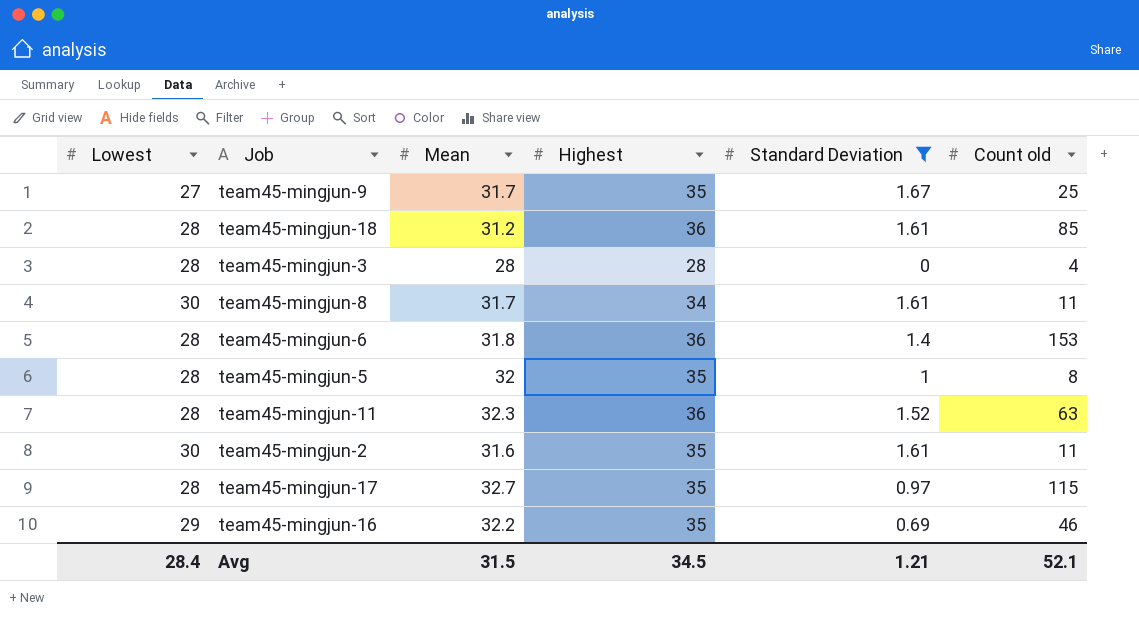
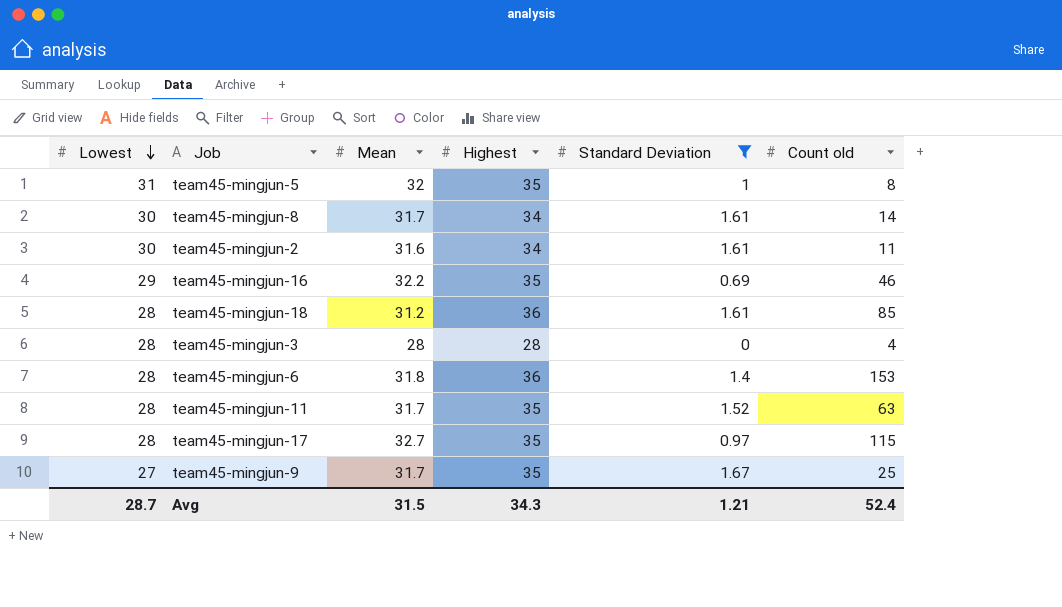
row order: none -> Lowest descending
team45-mingjun-5 | Lowest: 28 -> 31
team45-mingjun-8 | Count old: 11 -> 14
team45-mingjun-2 | Highest: 35 -> 34
team45-mingjun-11 | Mean: 32.3 -> 31.7
team45-mingjun-11 | Highest: 36 -> 35
Avg | Lowest: 28.4 -> 28.7
Avg | Highest: 34.5 -> 34.3
Avg | Count old: 52.1 -> 52.4

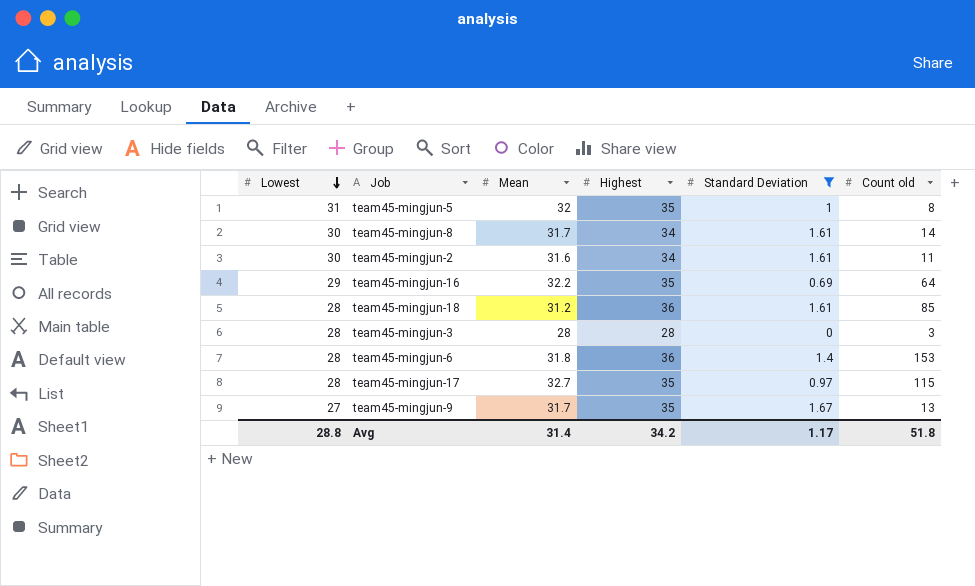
row team45-mingjun-11: 28 | 31.7 | 35 | 1.52 | 63 -> none
team45-mingjun-16 | Count old: 46 -> 64
team45-mingjun-3 | Count old: 4 -> 3
team45-mingjun-9 | Count old: 25 -> 13
Avg | Lowest: 28.7 -> 28.8
Avg | Mean: 31.5 -> 31.4
Avg | Highest: 34.3 -> 34.2
Avg | Standard Deviation: 1.21 -> 1.17
Avg | Count old: 52.4 -> 51.8

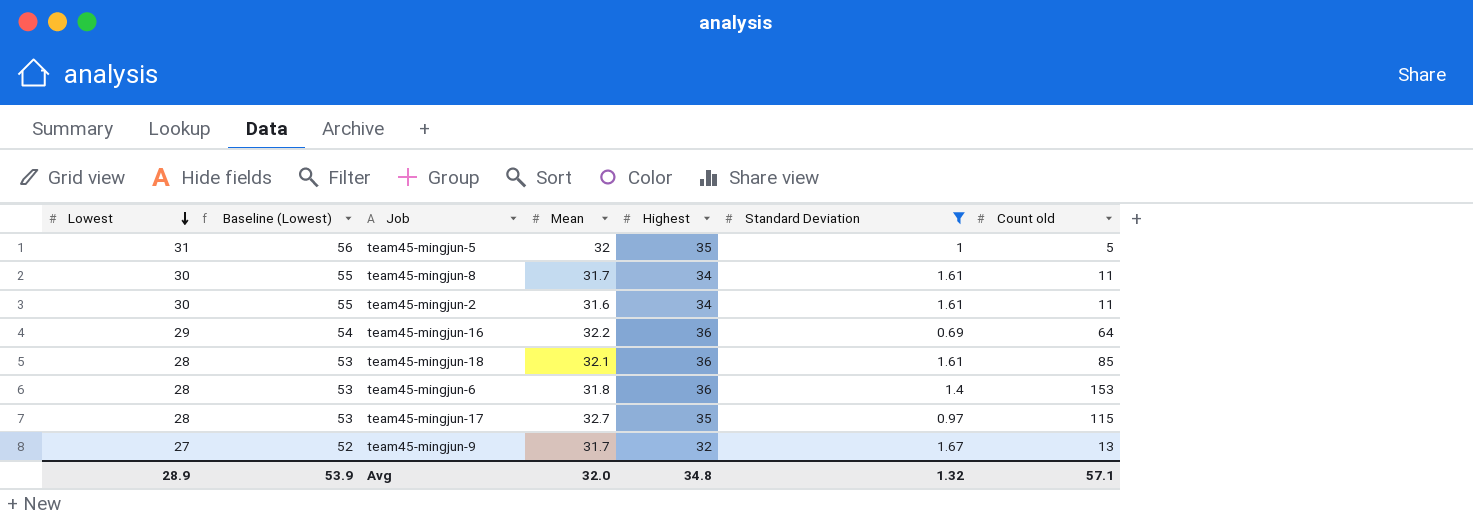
column Baseline (Lowest) | formula: none -> [Lowest] + 25
row team45-mingjun-3: 28 | 28 | 28 | 0 | 3 -> none
team45-mingjun-5 | Count old: 8 -> 5
team45-mingjun-8 | Count old: 14 -> 11
team45-mingjun-16 | Highest: 35 -> 36
team45-mingjun-18 | Mean: 31.2 -> 32.1
team45-mingjun-9 | Highest: 35 -> 32
Avg | Lowest: 28.8 -> 28.9
Avg | Mean: 31.4 -> 32.0
Avg | Highest: 34.2 -> 34.8
Avg | Standard Deviation: 1.17 -> 1.32
Avg | Count old: 51.8 -> 57.1

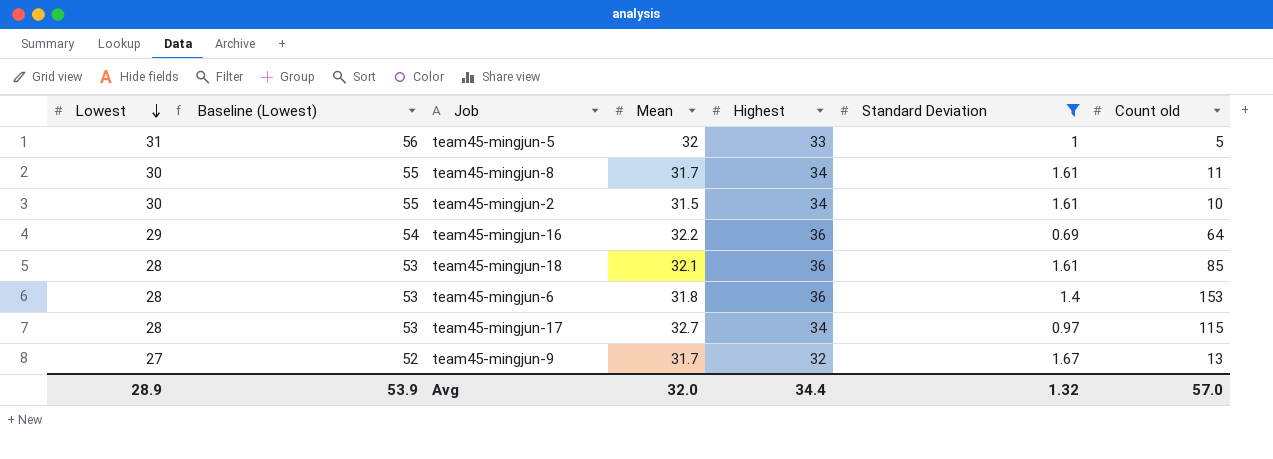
team45-mingjun-5 | Highest: 35 -> 33
team45-mingjun-2 | Mean: 31.6 -> 31.5
team45-mingjun-2 | Count old: 11 -> 10
team45-mingjun-17 | Highest: 35 -> 34
Avg | Highest: 34.8 -> 34.4
Avg | Count old: 57.1 -> 57.0

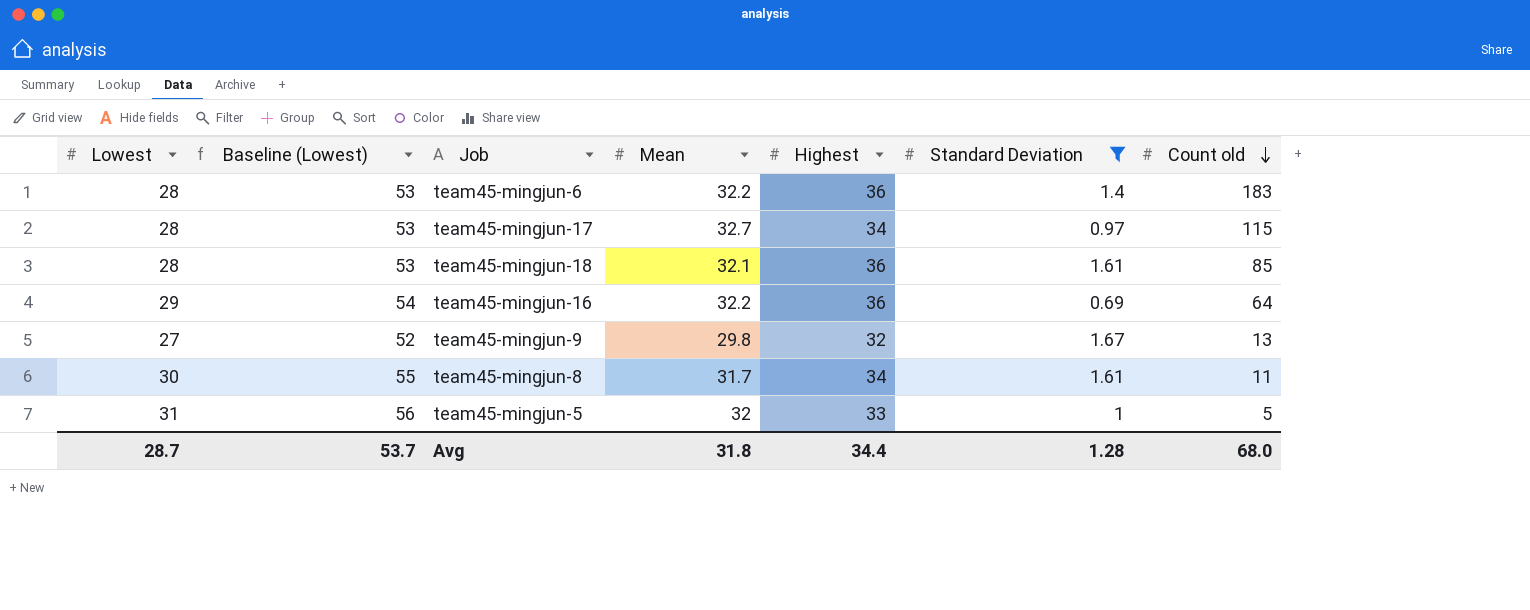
row order: Lowest descending -> Count old descending
row team45-mingjun-2: 30 | 55 | 31.5 | 34 | 1.61 | 10 -> none
team45-mingjun-6 | Mean: 31.8 -> 32.2
team45-mingjun-6 | Count old: 153 -> 183
team45-mingjun-9 | Mean: 31.7 -> 29.8
Avg | Lowest: 28.9 -> 28.7
Avg | Baseline (Lowest): 53.9 -> 53.7
Avg | Mean: 32.0 -> 31.8
Avg | Standard Deviation: 1.32 -> 1.28
Avg | Count old: 57.0 -> 68.0

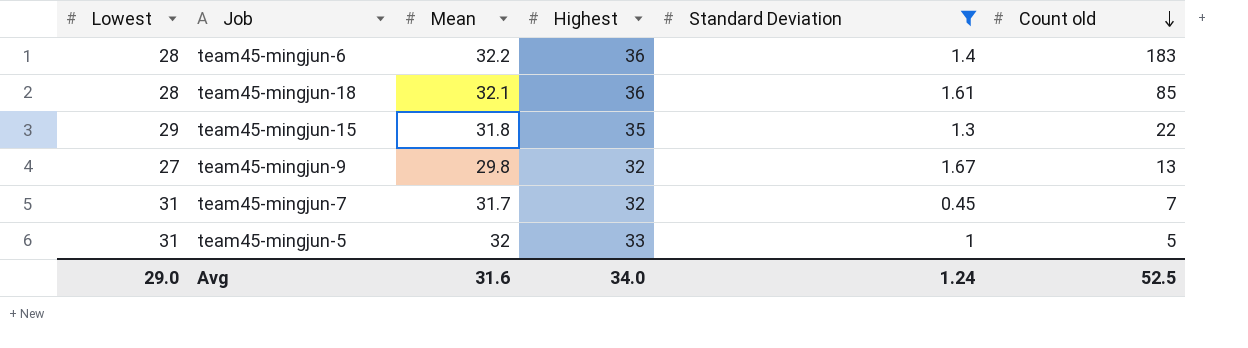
column Baseline (Lowest) | formula: [Lowest] + 25 -> none
row team45-mingjun-17: 28 | 53 | 32.7 | 34 | 0.97 | 115 -> none
row team45-mingjun-16: 29 | 54 | 32.2 | 36 | 0.69 | 64 -> none
row team45-mingjun-8: 30 | 55 | 31.7 | 34 | 1.61 | 11 -> none
row team45-mingjun-15: none -> 29 | 31.8 | 35 | 1.3 | 22
row team45-mingjun-7: none -> 31 | 31.7 | 32 | 0.45 | 7
Avg | Lowest: 28.7 -> 29.0
Avg | Mean: 31.8 -> 31.6
Avg | Highest: 34.4 -> 34.0
Avg | Standard Deviation: 1.28 -> 1.24
Avg | Count old: 68.0 -> 52.5

